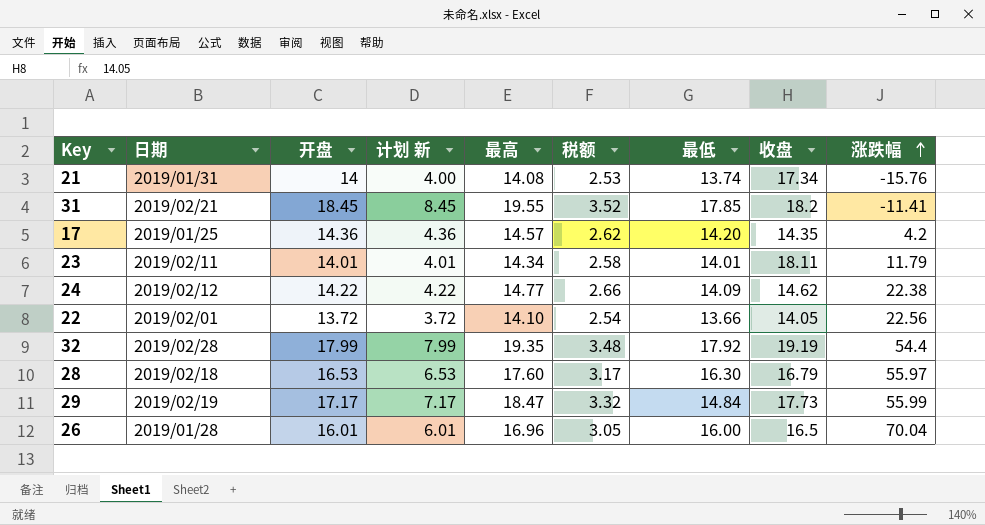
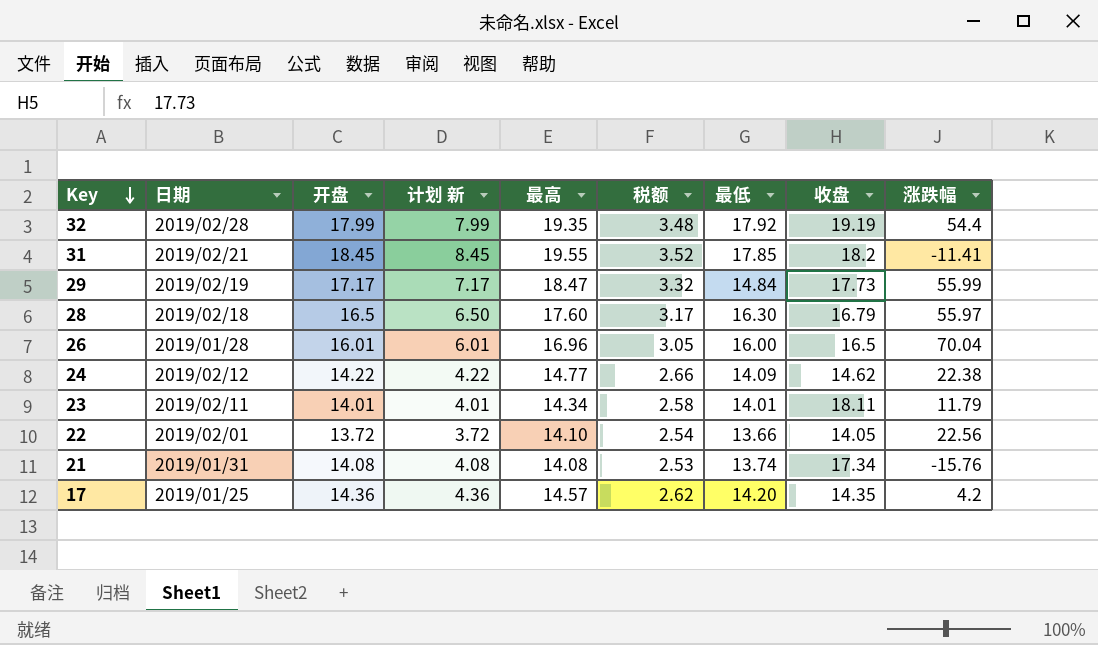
row order: 涨跌幅 ascending -> Key descending
28 | 开盘: 16.53 -> 16.5
28 | 计划 新: 6.53 -> 6.50
21 | 开盘: 14 -> 14.08
21 | 计划 新: 4.00 -> 4.08

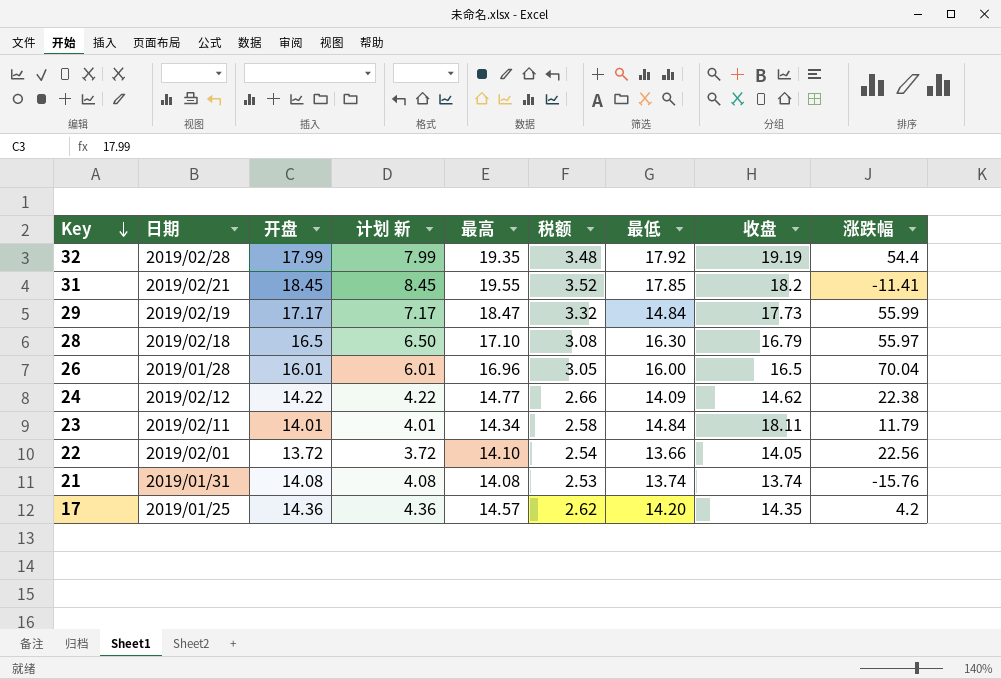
28 | 最高: 17.60 -> 17.10
28 | 税额: 3.17 -> 3.08
23 | 最低: 14.01 -> 14.84
21 | 收盘: 17.34 -> 13.74

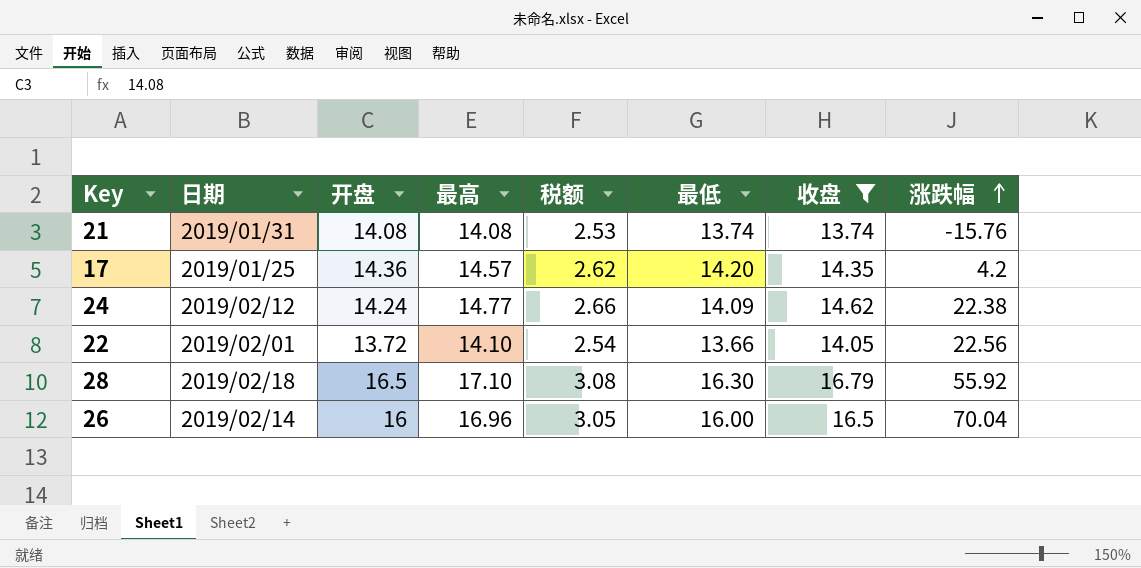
filter: none -> 收盘 <= 16.79
row order: Key descending -> 涨跌幅 ascending
column 计划 新 | formula: [开盘] - 10 -> none
24 | 开盘: 14.22 -> 14.24
28 | 涨跌幅: 55.97 -> 55.92
26 | 日期: 2019/01/28 -> 2019/02/14
26 | 开盘: 16.01 -> 16

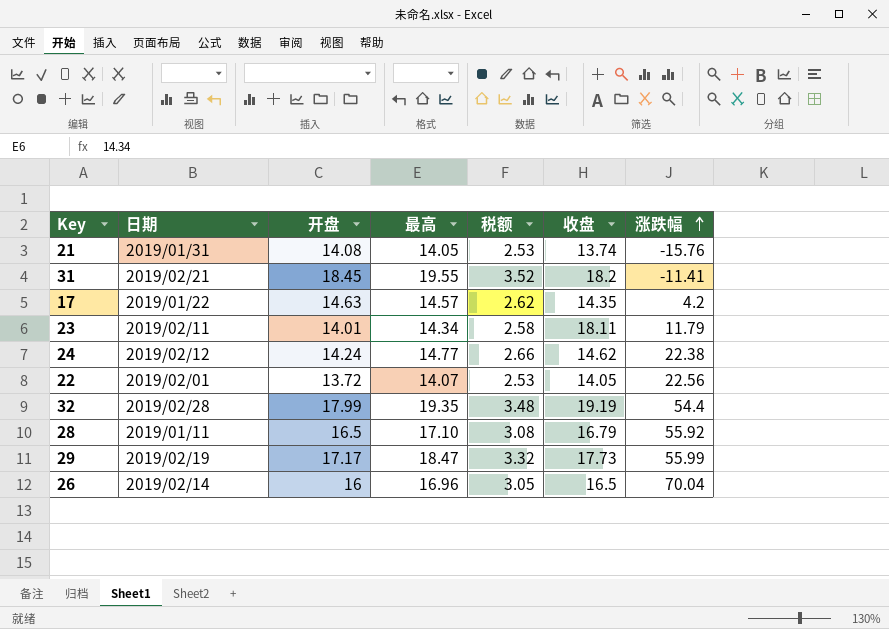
filter: 收盘 <= 16.79 -> none
column 最低 | position: 6 -> none
21 | 最高: 14.08 -> 14.05
17 | 日期: 2019/01/25 -> 2019/01/22
17 | 开盘: 14.36 -> 14.63
22 | 最高: 14.10 -> 14.07
22 | 税额: 2.54 -> 2.53
28 | 日期: 2019/02/18 -> 2019/01/11

